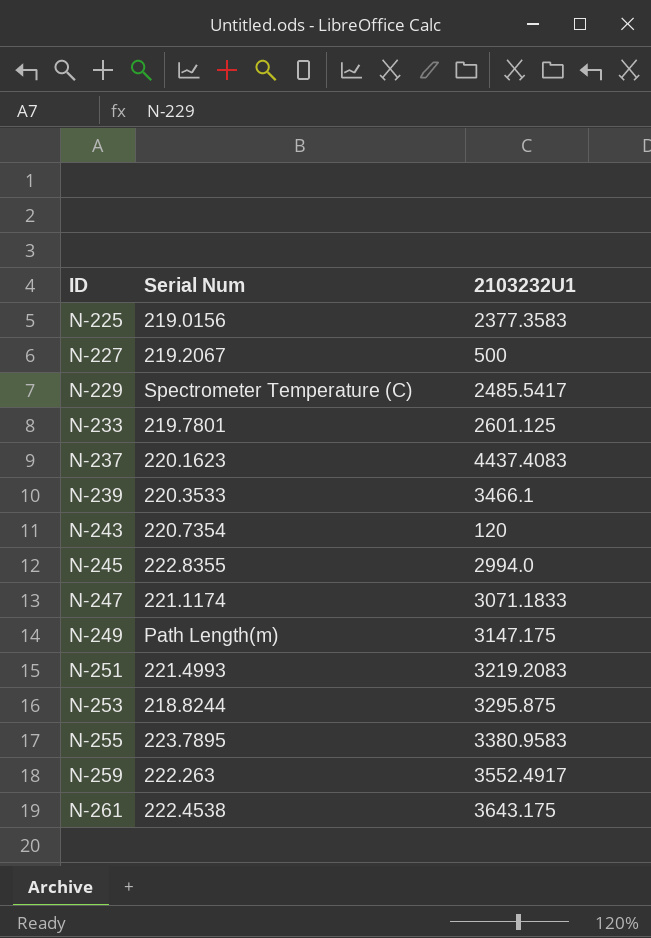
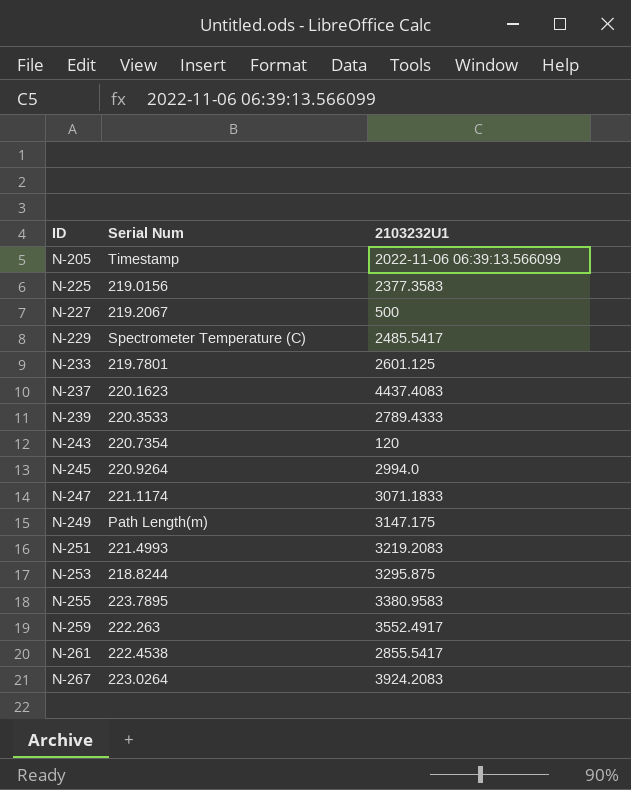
row N-205: none -> Timestamp | 2022-11-06 06:39:13.566099
N-239 | 2103232U1: 3466.1 -> 2789.4333
N-245 | Serial Num: 222.8355 -> 220.9264
N-261 | 2103232U1: 3643.175 -> 2855.5417
row N-267: none -> 223.0264 | 3924.2083

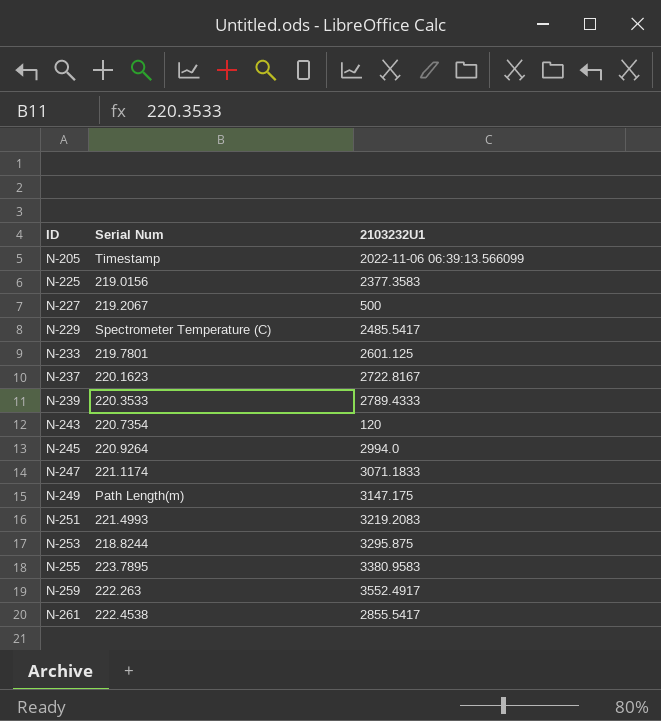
row N-267: 223.0264 | 3924.2083 -> none
N-237 | 2103232U1: 4437.4083 -> 2722.8167

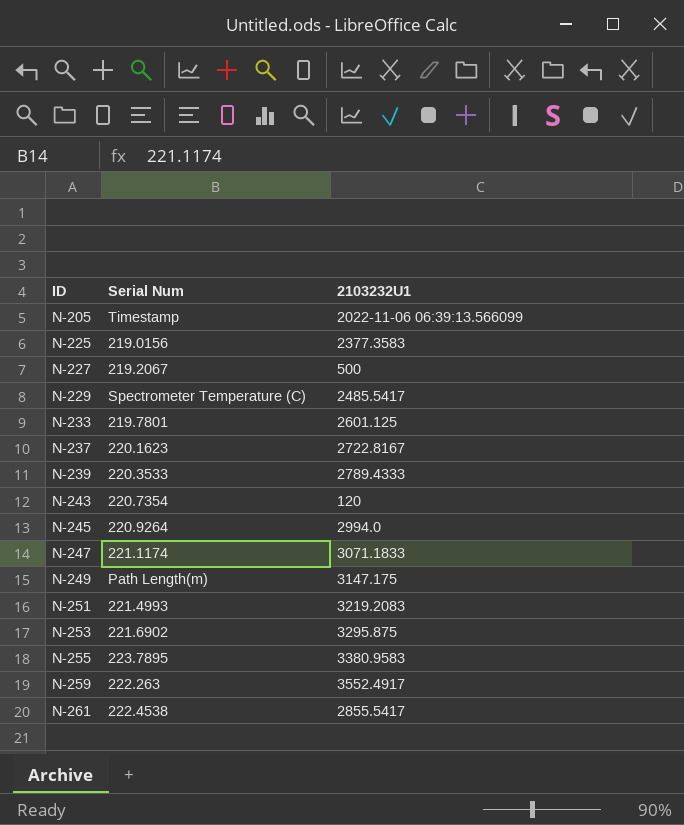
N-253 | Serial Num: 218.8244 -> 221.6902

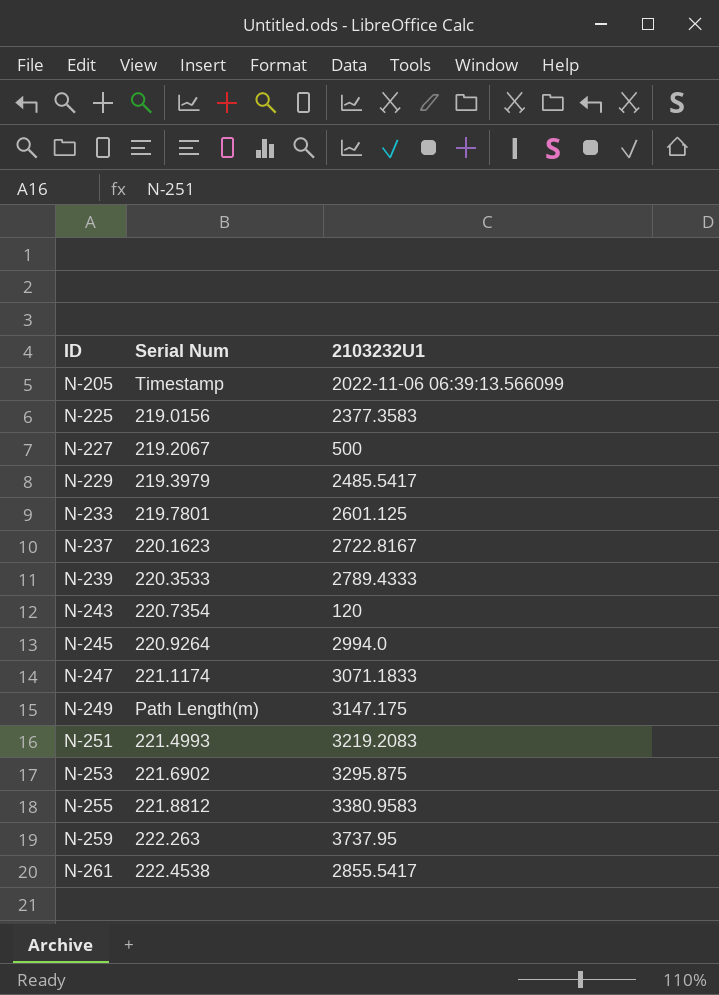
N-229 | Serial Num: Spectrometer Temperature (C) -> 219.3979
N-255 | Serial Num: 223.7895 -> 221.8812
N-259 | 2103232U1: 3552.4917 -> 3737.95

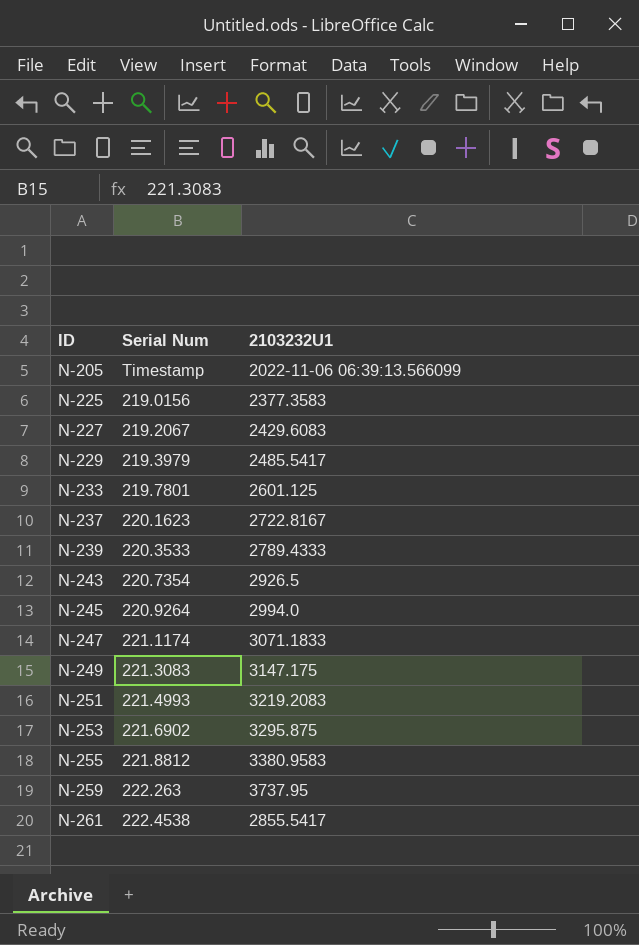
N-227 | 2103232U1: 500 -> 2429.6083
N-243 | 2103232U1: 120 -> 2926.5
N-249 | Serial Num: Path Length(m) -> 221.3083

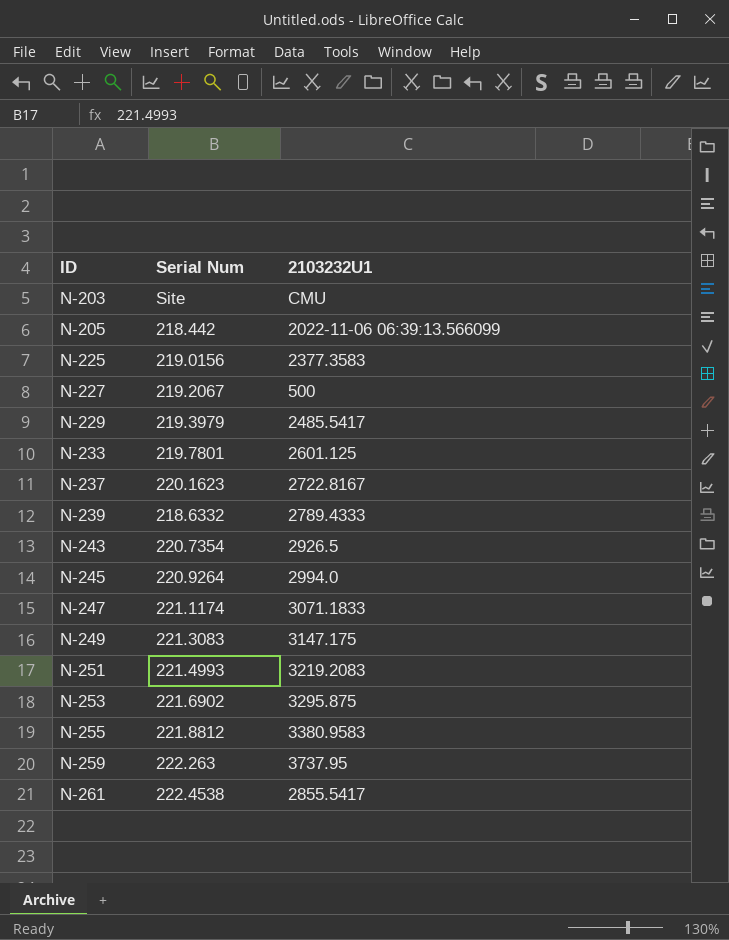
row N-203: none -> Site | CMU
N-205 | Serial Num: Timestamp -> 218.442
N-227 | 2103232U1: 2429.6083 -> 500
N-239 | Serial Num: 220.3533 -> 218.6332

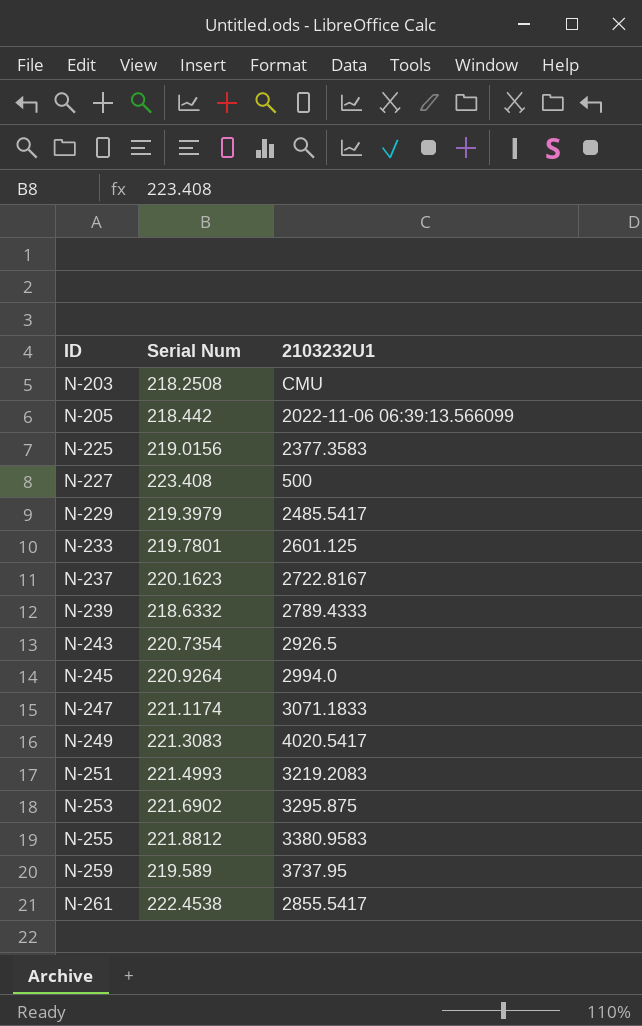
N-203 | Serial Num: Site -> 218.2508
N-227 | Serial Num: 219.2067 -> 223.408
N-249 | 2103232U1: 3147.175 -> 4020.5417
N-259 | Serial Num: 222.263 -> 219.589

